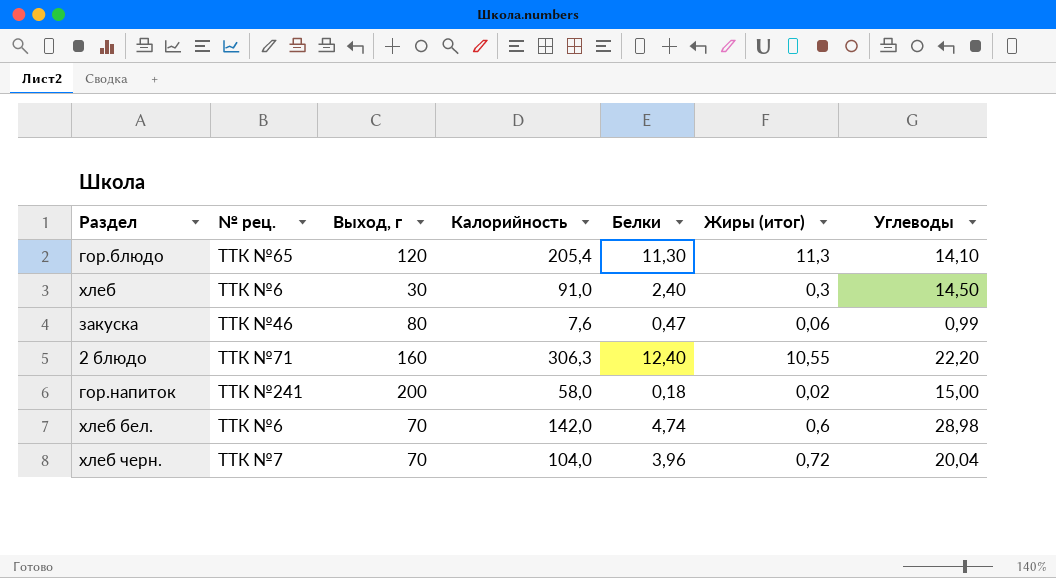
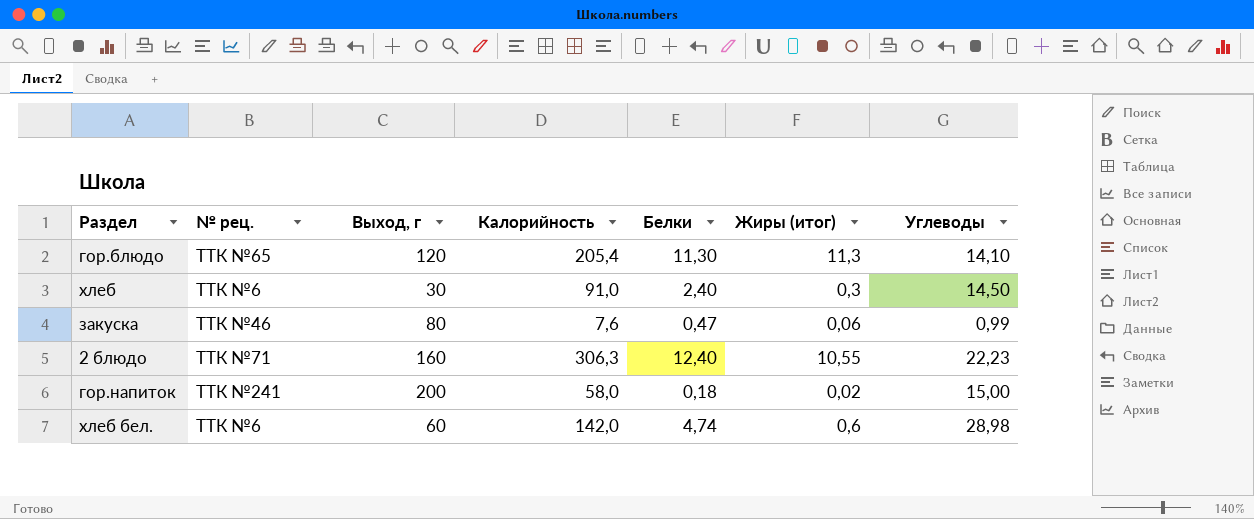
row хлеб черн.: ТТК №7 | 70 | 104,0 | 3,96 | 0,72 | 20,04 -> none
2 блюдо | Углеводы: 22,20 -> 22,23
хлеб бел. | Выход, г: 70 -> 60

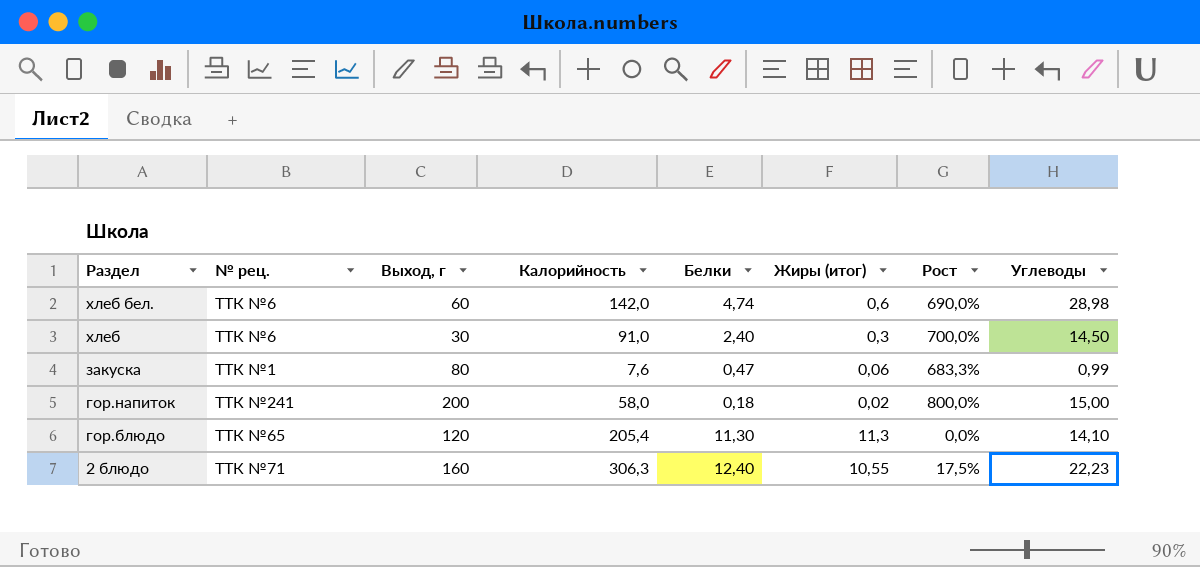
row order: none -> Раздел descending
column Рост | formula: none -> ([Белки] - [Жиры (итог)]) / [Жиры (итог)]
закуска | № рец.: ТТК №46 -> ТТК №1

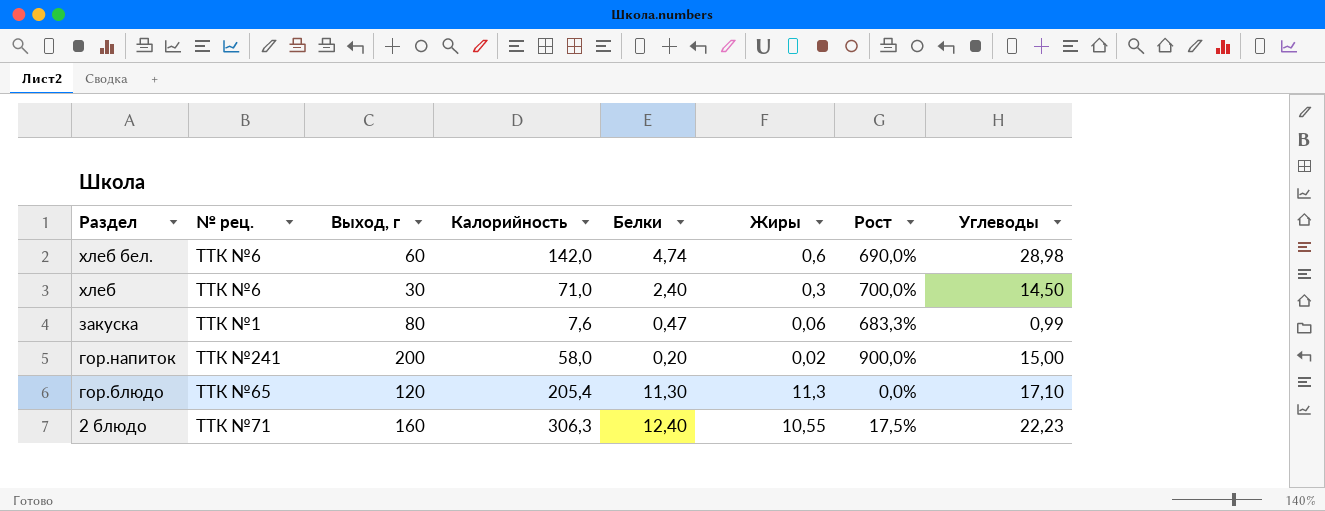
column name: Жиры (итог) -> Жиры
хлеб | Калорийность: 91,0 -> 71,0
гор.напиток | Белки: 0,18 -> 0,20
гор.напиток | Рост: 800,0% -> 900,0%
гор.блюдо | Углеводы: 14,10 -> 17,10

